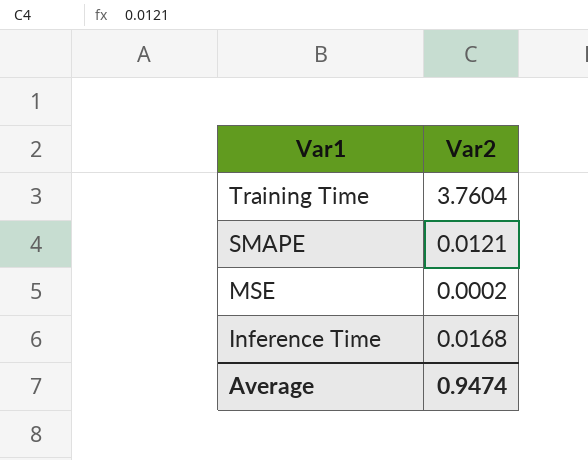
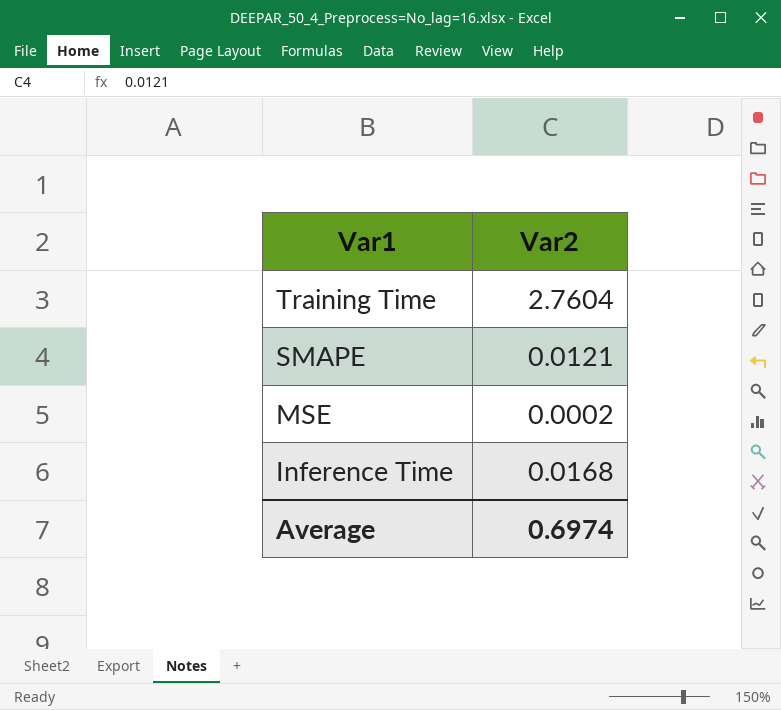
Training Time | Var2: 3.7604 -> 2.7604
Average | Var2: 0.9474 -> 0.6974

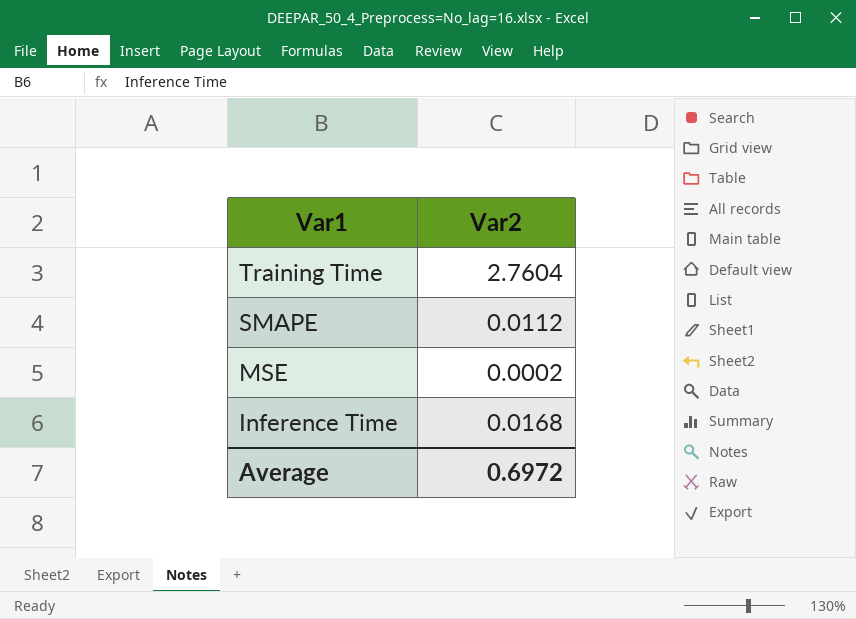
SMAPE | Var2: 0.0121 -> 0.0112
Average | Var2: 0.6974 -> 0.6972

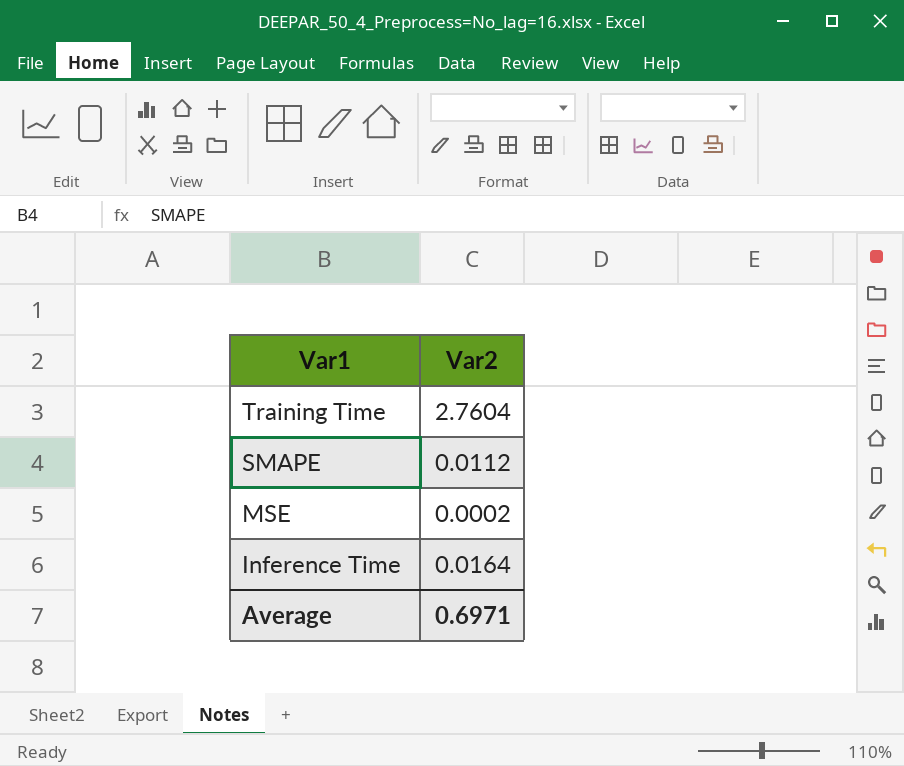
Inference Time | Var2: 0.0168 -> 0.0164
Average | Var2: 0.6972 -> 0.6971

